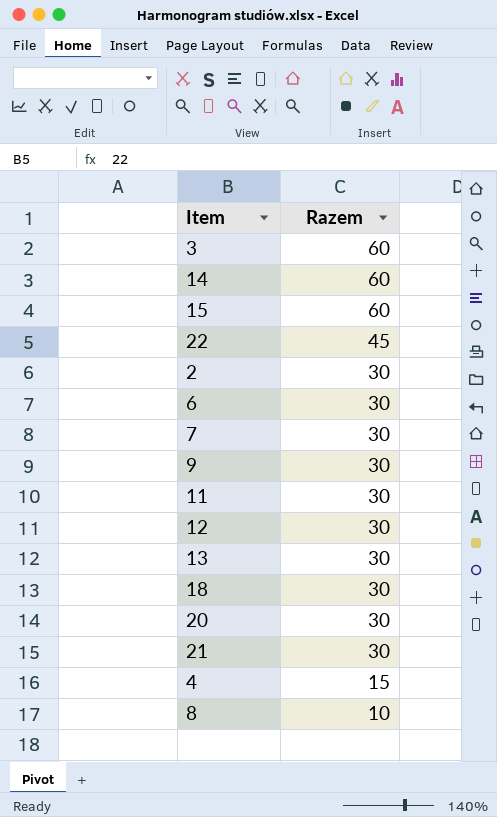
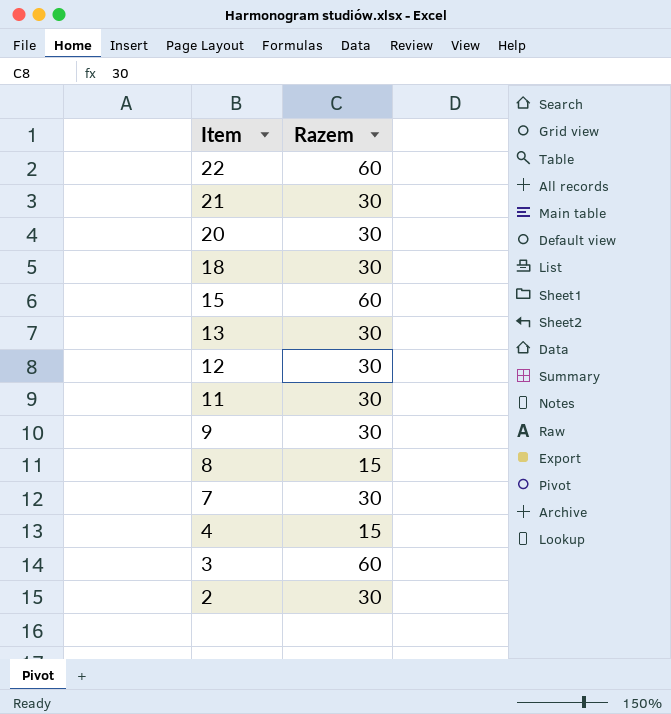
row order: Razem descending -> Item descending
row 14: 60 -> none
row 6: 30 -> none
22 | Razem: 45 -> 60
8 | Razem: 10 -> 15

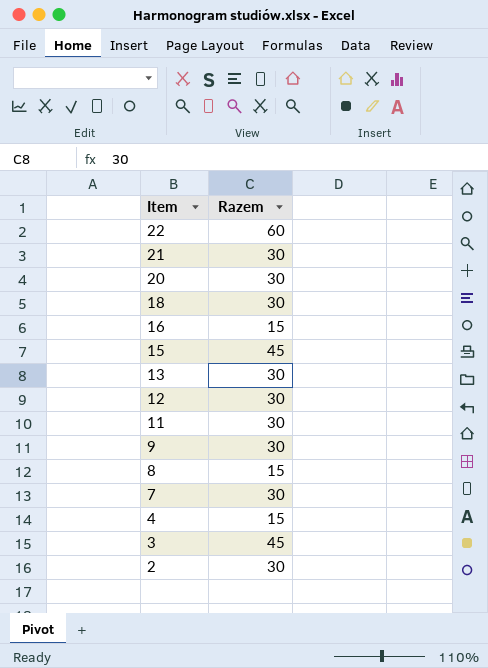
row 16: none -> 15
15 | Razem: 60 -> 45
3 | Razem: 60 -> 45

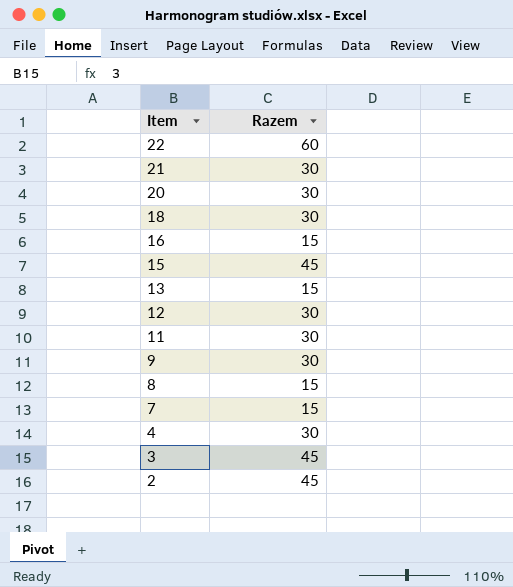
13 | Razem: 30 -> 15
7 | Razem: 30 -> 15
4 | Razem: 15 -> 30
2 | Razem: 30 -> 45

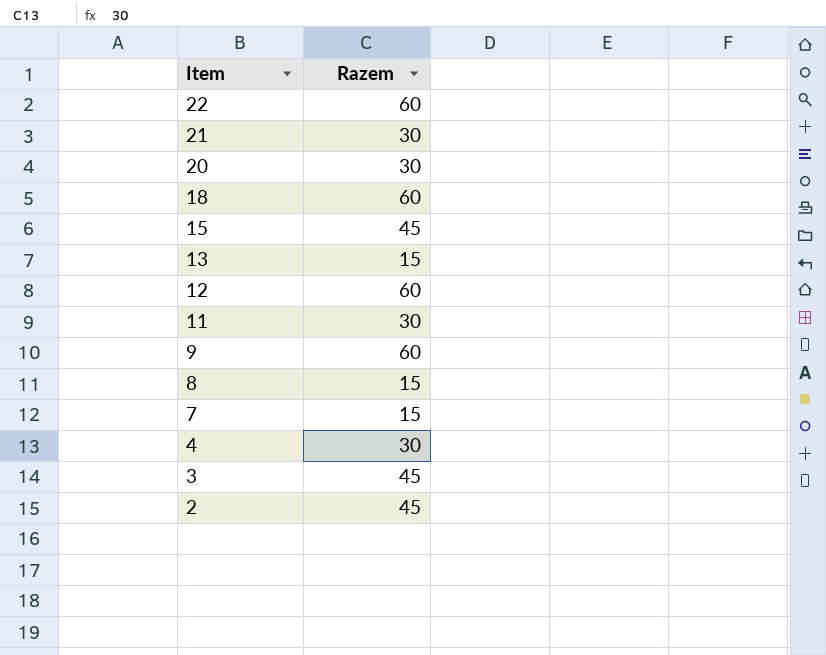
row 16: 15 -> none
18 | Razem: 30 -> 60
12 | Razem: 30 -> 60
9 | Razem: 30 -> 60

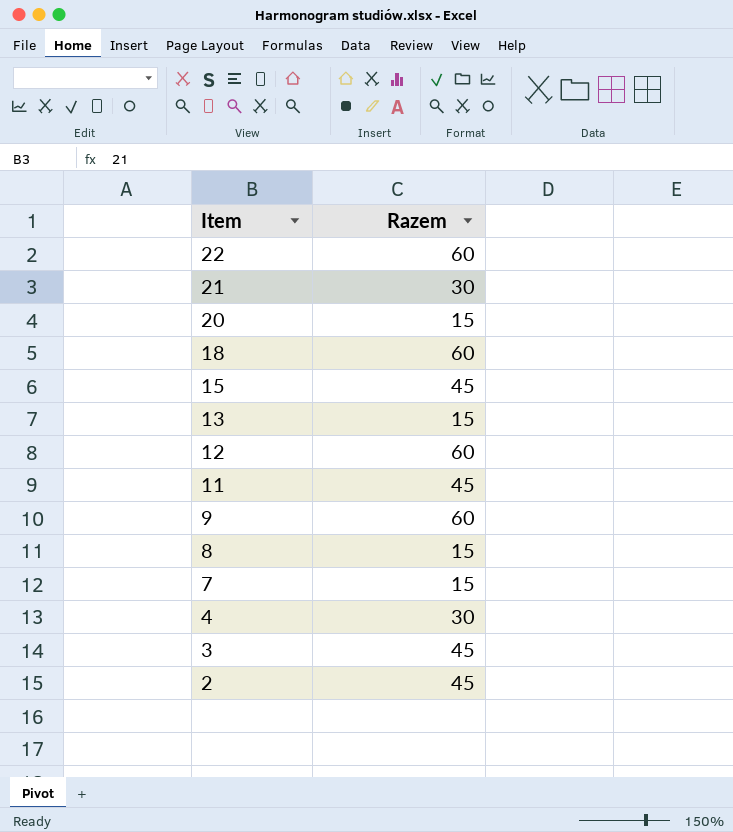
20 | Razem: 30 -> 15
11 | Razem: 30 -> 45

